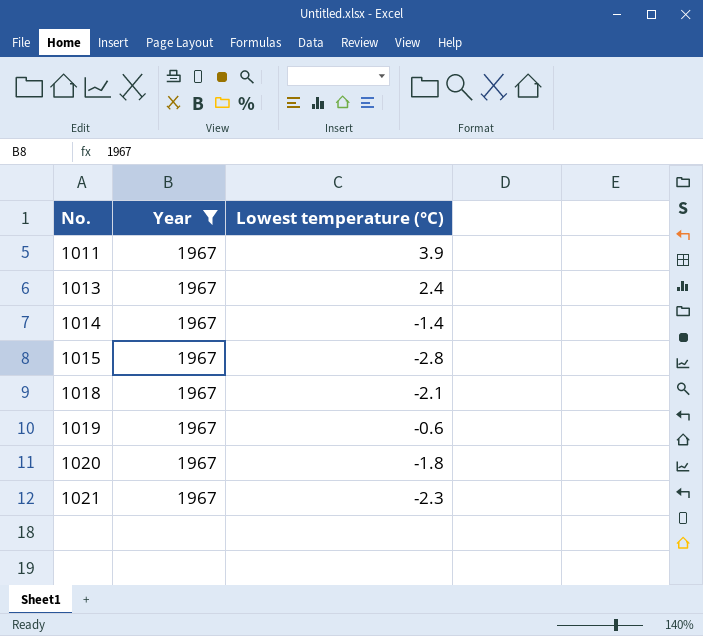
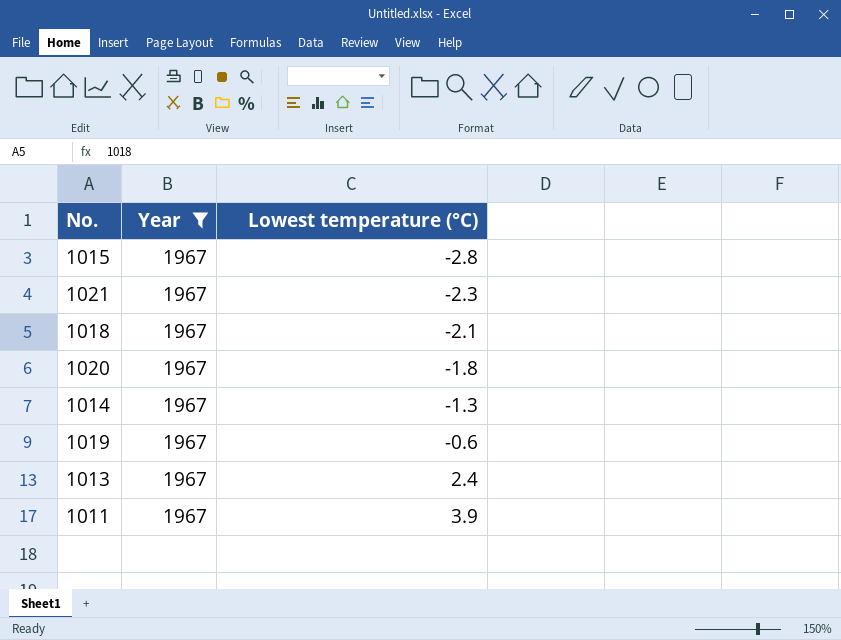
row order: No. ascending -> Lowest temperature (°C) ascending
1014 | Lowest temperature (°C): -1.4 -> -1.3

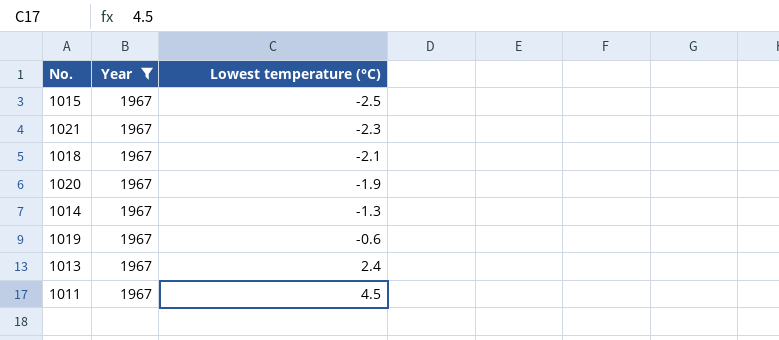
1015 | Lowest temperature (°C): -2.8 -> -2.5
1020 | Lowest temperature (°C): -1.8 -> -1.9
1011 | Lowest temperature (°C): 3.9 -> 4.5

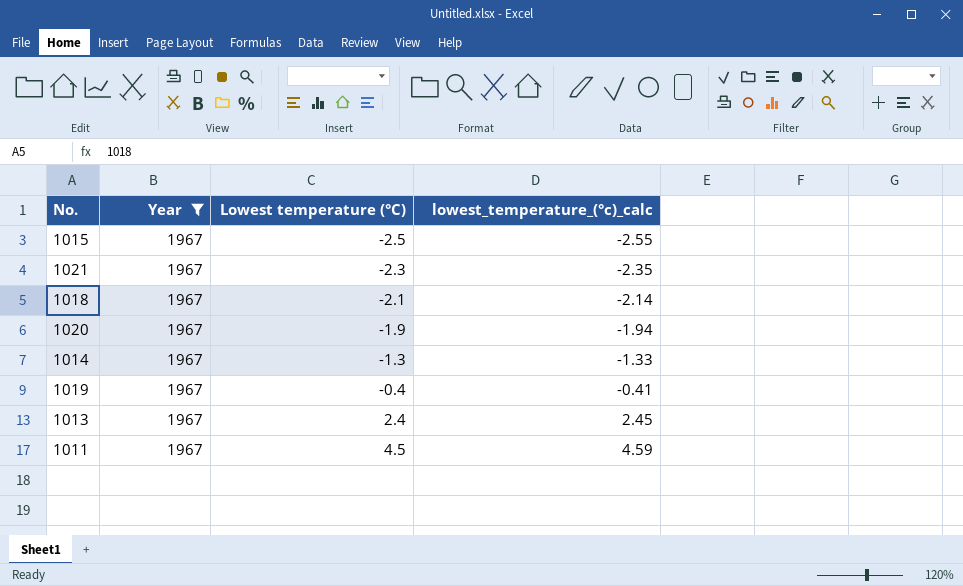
column lowest_temperature_(°c)_calc | formula: none -> [Lowest temperature (°C)] * 1.02
1019 | Lowest temperature (°C): -0.6 -> -0.4

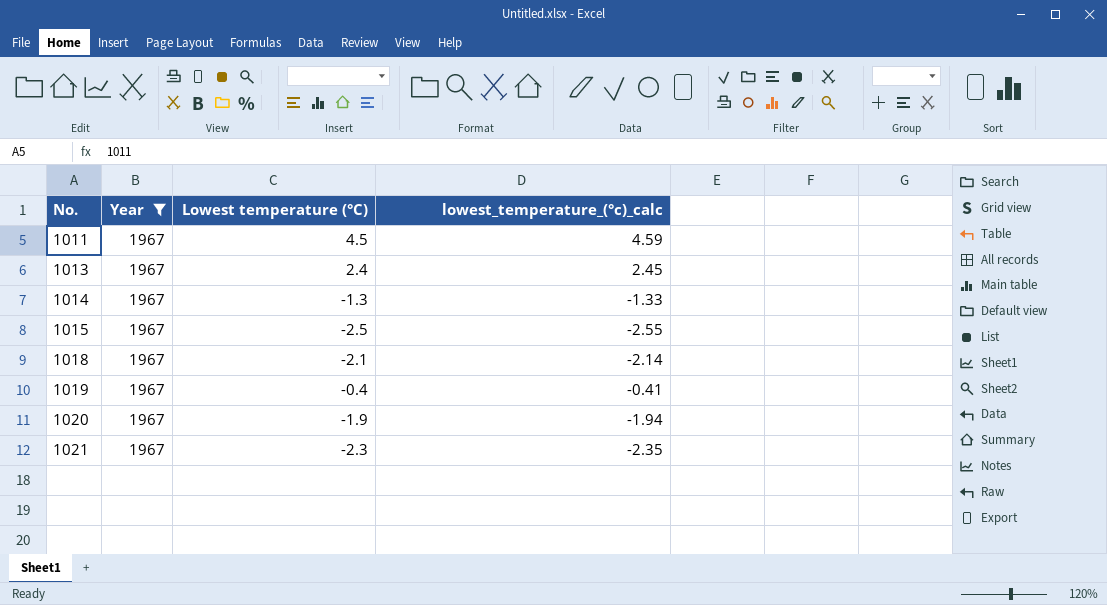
row order: Lowest temperature (°C) ascending -> No. ascending

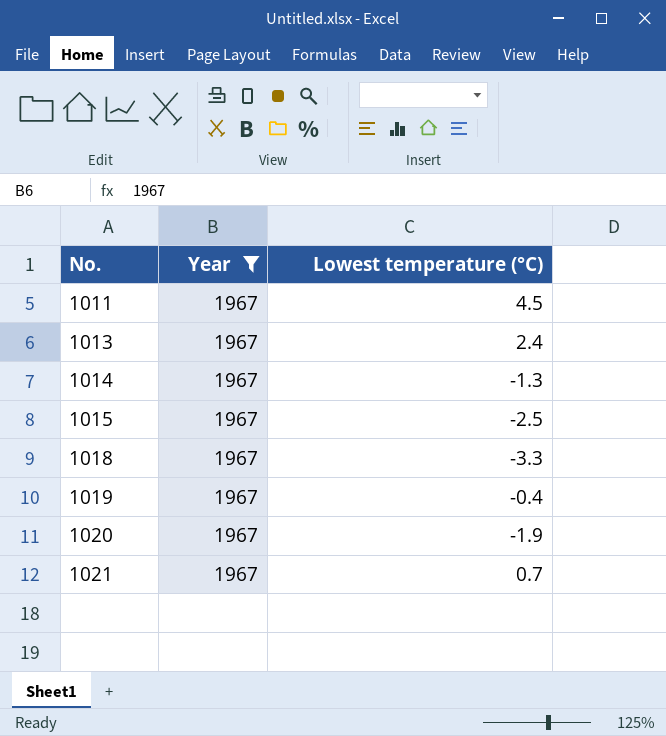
column lowest_temperature_(°c)_calc | formula: [Lowest temperature (°C)] * 1.02 -> none
1018 | Lowest temperature (°C): -2.1 -> -3.3
1021 | Lowest temperature (°C): -2.3 -> 0.7

